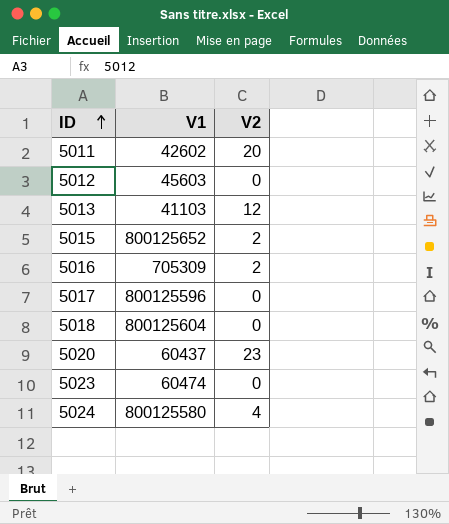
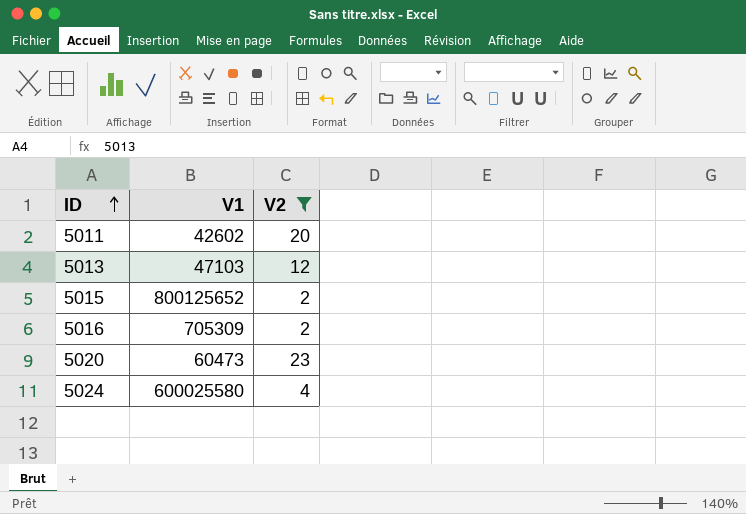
filter: none -> V2 != 0
5013 | V1: 41103 -> 47103
5020 | V1: 60437 -> 60473
5024 | V1: 800125580 -> 600025580

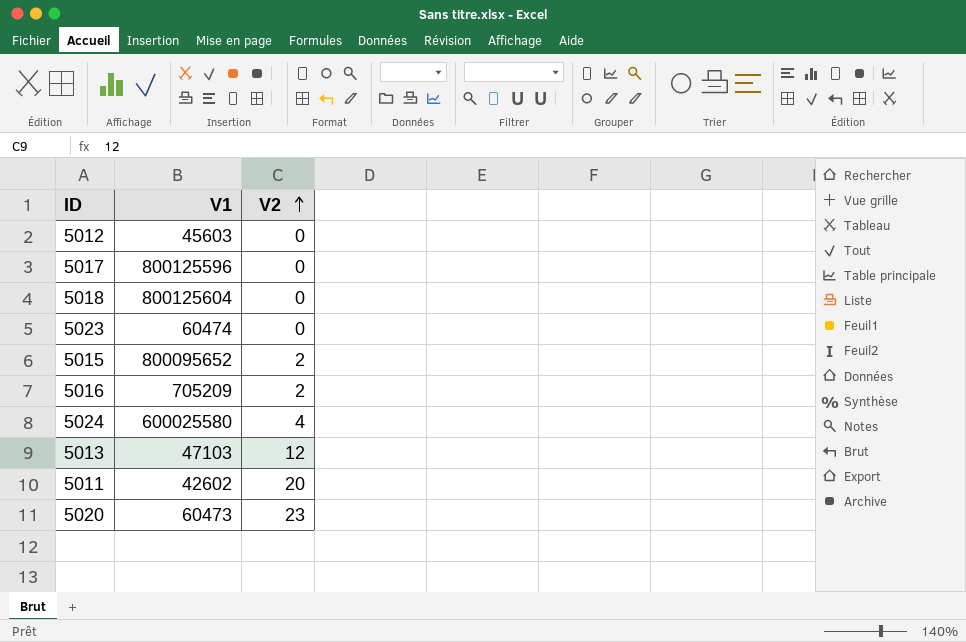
filter: V2 != 0 -> none
row order: ID ascending -> V2 ascending
5015 | V1: 800125652 -> 800095652
5016 | V1: 705309 -> 705209

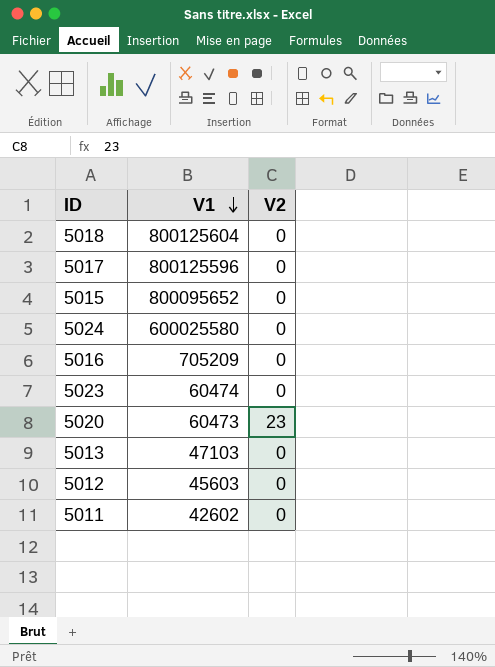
row order: V2 ascending -> V1 descending
5015 | V2: 2 -> 0
5024 | V2: 4 -> 0
5016 | V2: 2 -> 0
5013 | V2: 12 -> 0
5011 | V2: 20 -> 0

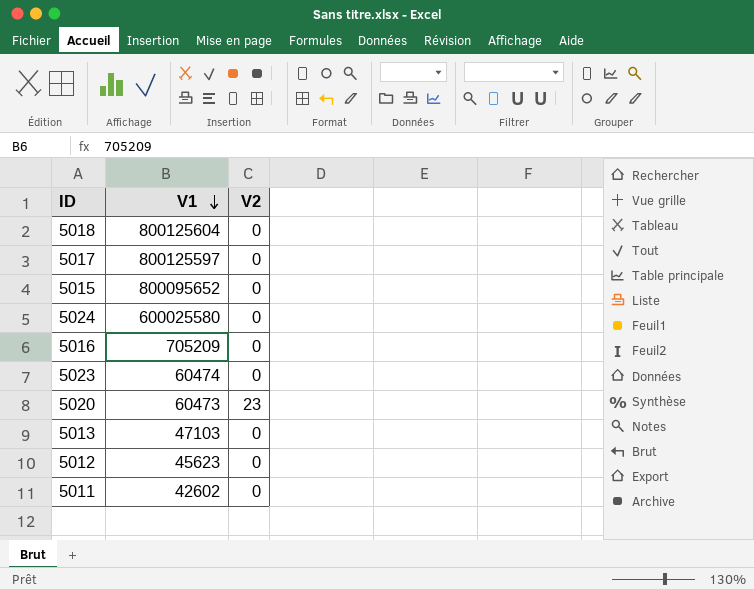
5017 | V1: 800125596 -> 800125597
5012 | V1: 45603 -> 45623

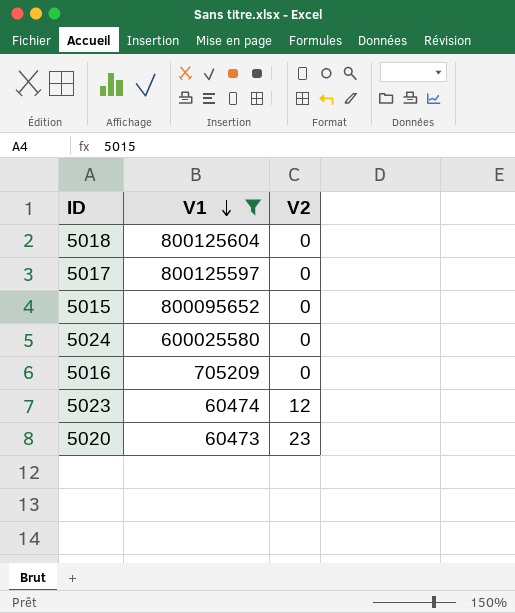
filter: none -> V1 >= 60473
5023 | V2: 0 -> 12

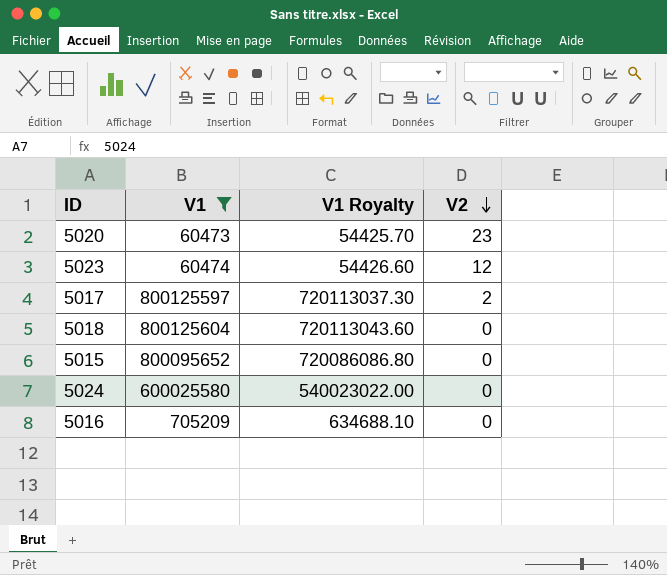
row order: V1 descending -> V2 descending
column V1 Royalty | formula: none -> [V1] * 0.9
5017 | V2: 0 -> 2

